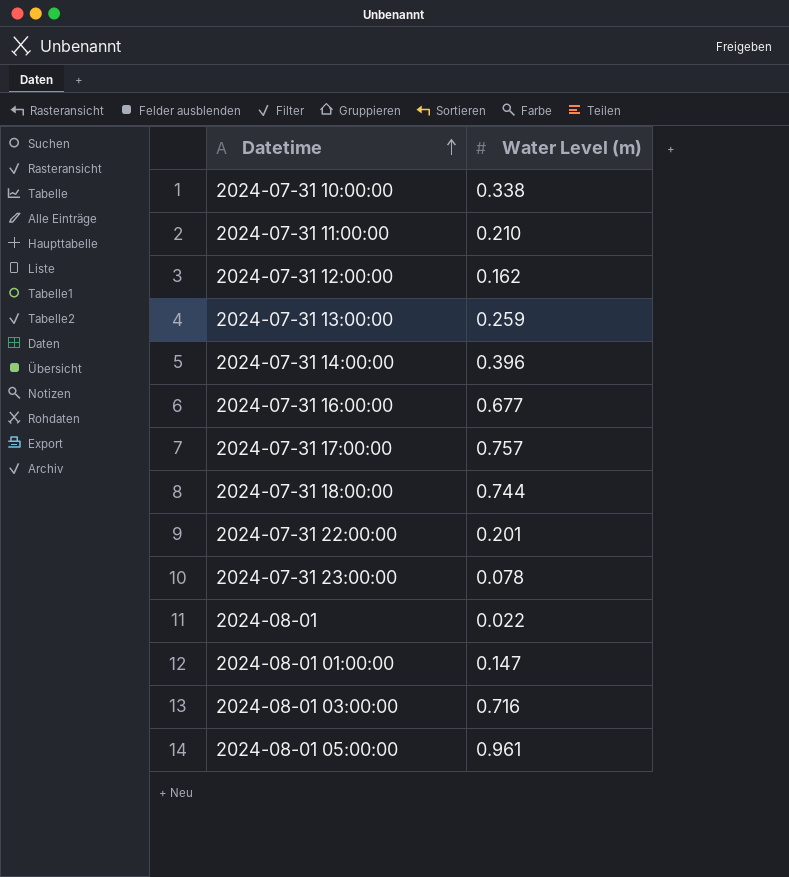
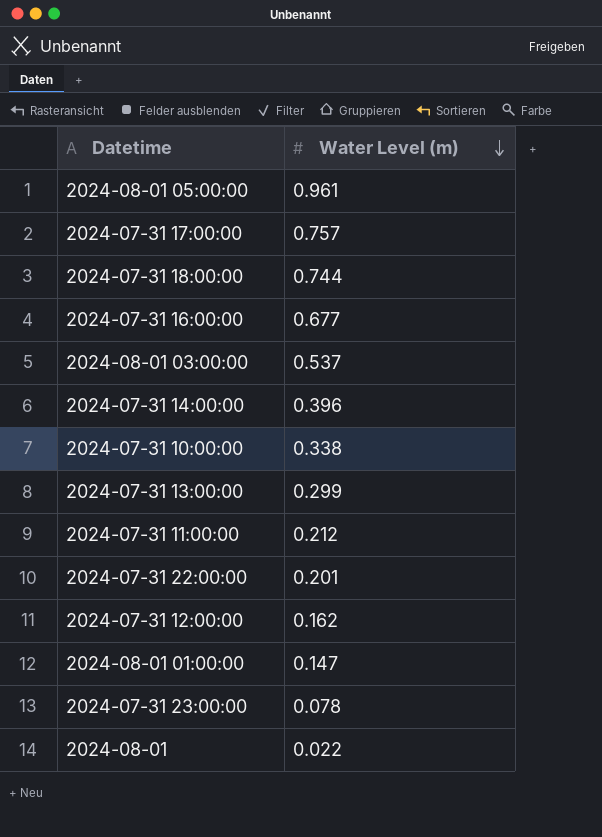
row order: Datetime ascending -> Water Level (m) descending
2024-08-01 03:00:00 | Water Level (m): 0.716 -> 0.537
2024-07-31 13:00:00 | Water Level (m): 0.259 -> 0.299
2024-07-31 11:00:00 | Water Level (m): 0.210 -> 0.212

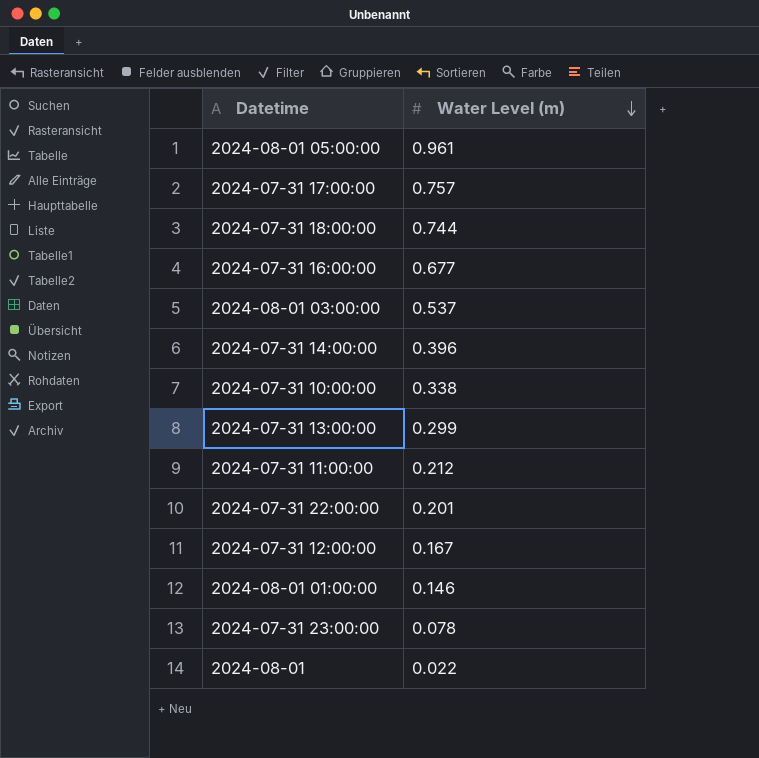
2024-07-31 12:00:00 | Water Level (m): 0.162 -> 0.167
2024-08-01 01:00:00 | Water Level (m): 0.147 -> 0.146

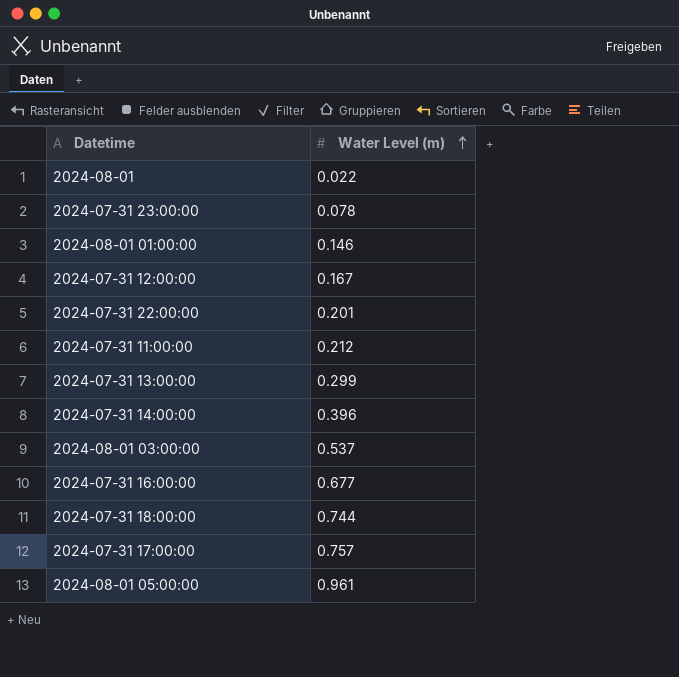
row order: Water Level (m) descending -> Water Level (m) ascending
row 2024-07-31 10:00:00: 0.338 -> none

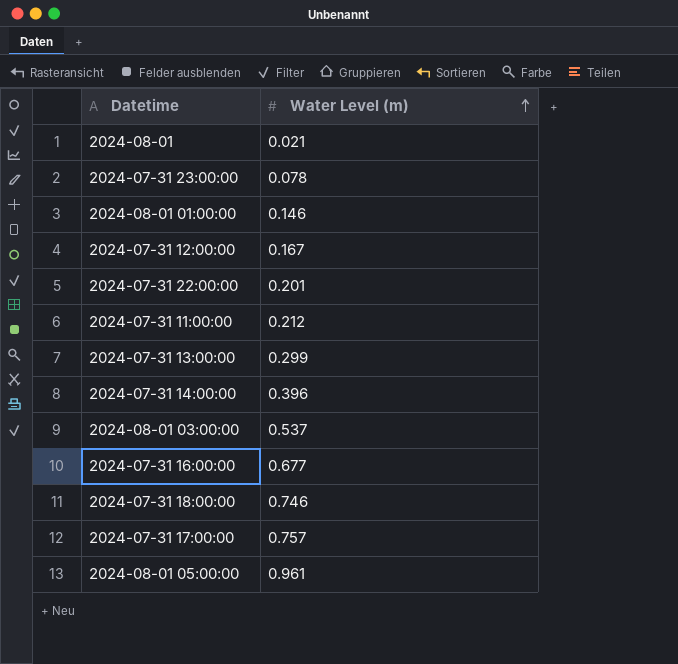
2024-08-01 | Water Level (m): 0.022 -> 0.021
2024-07-31 18:00:00 | Water Level (m): 0.744 -> 0.746

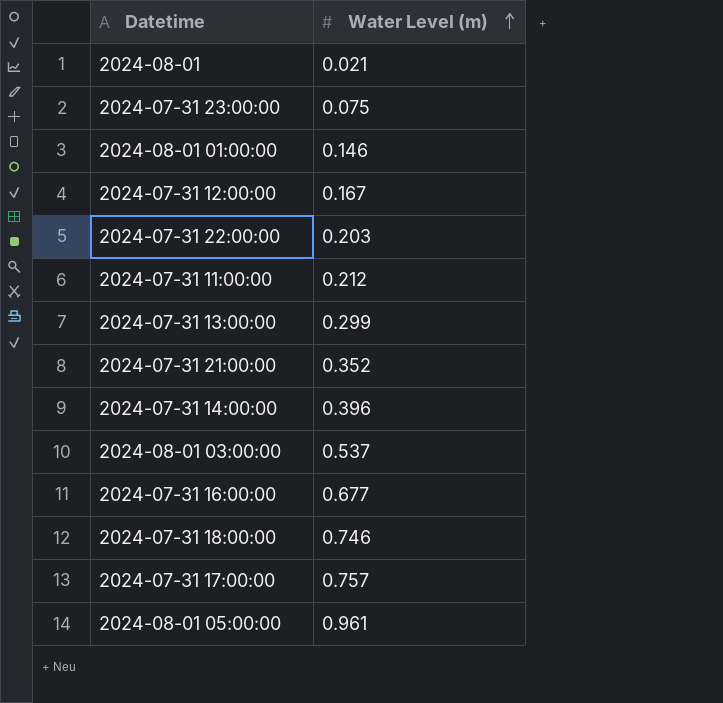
2024-07-31 23:00:00 | Water Level (m): 0.078 -> 0.075
2024-07-31 22:00:00 | Water Level (m): 0.201 -> 0.203
row 2024-07-31 21:00:00: none -> 0.352

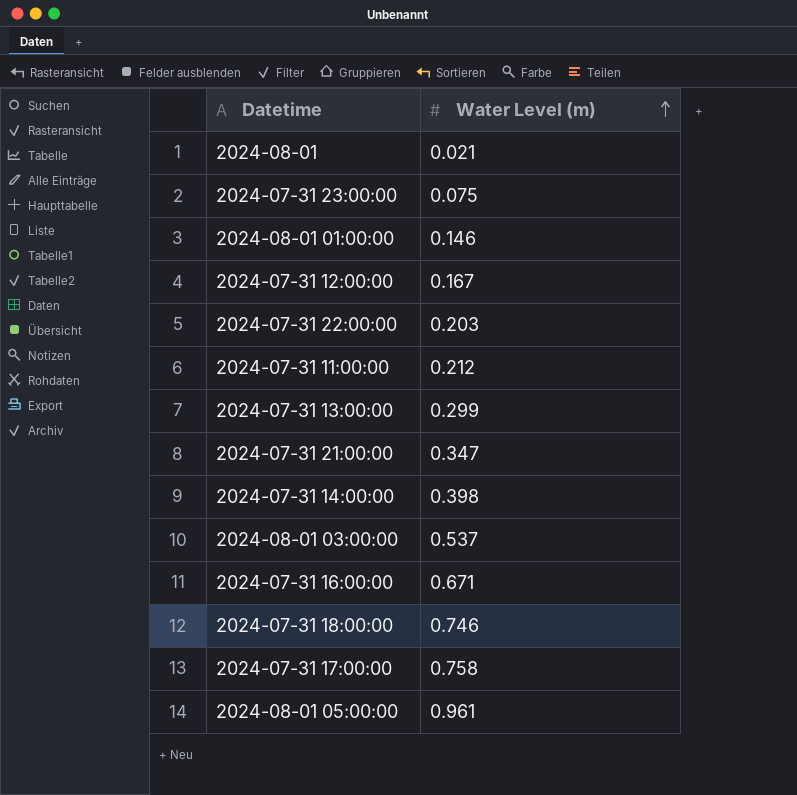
2024-07-31 21:00:00 | Water Level (m): 0.352 -> 0.347
2024-07-31 14:00:00 | Water Level (m): 0.396 -> 0.398
2024-07-31 16:00:00 | Water Level (m): 0.677 -> 0.671
2024-07-31 17:00:00 | Water Level (m): 0.757 -> 0.758

